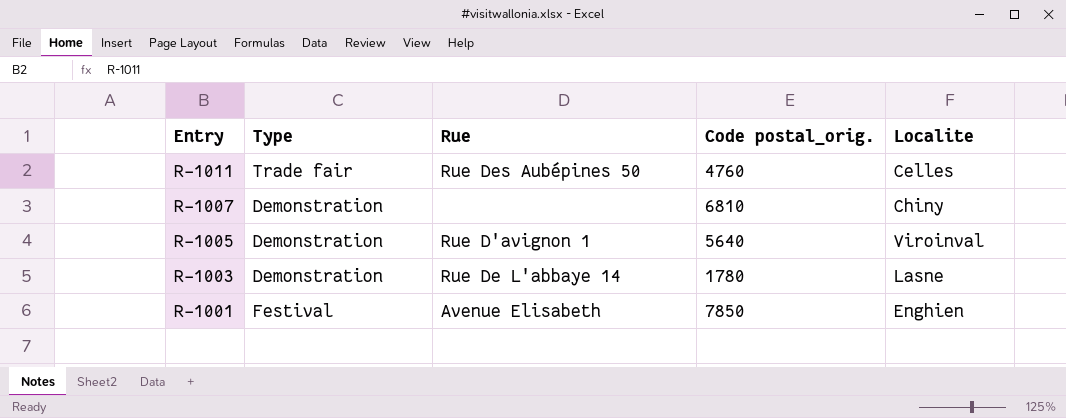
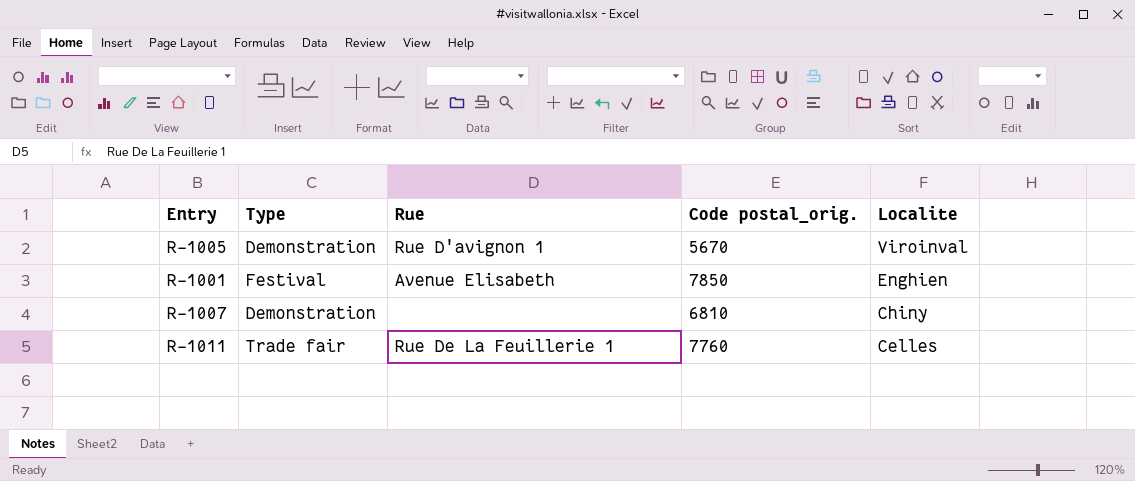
row order: Entry descending -> Localite descending
row R-1003: Demonstration | Rue De L'abbaye 14 | 1780 | Lasne -> none
R-1005 | Code postal_orig.: 5640 -> 5670
R-1011 | Rue: Rue Des Aubépines 50 -> Rue De La Feuillerie 1
R-1011 | Code postal_orig.: 4760 -> 7760

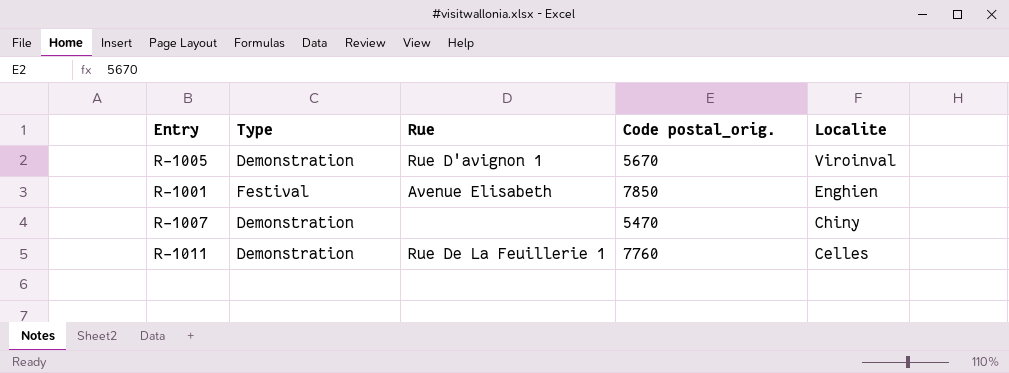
R-1007 | Code postal_orig.: 6810 -> 5470
R-1011 | Type: Trade fair -> Demonstration

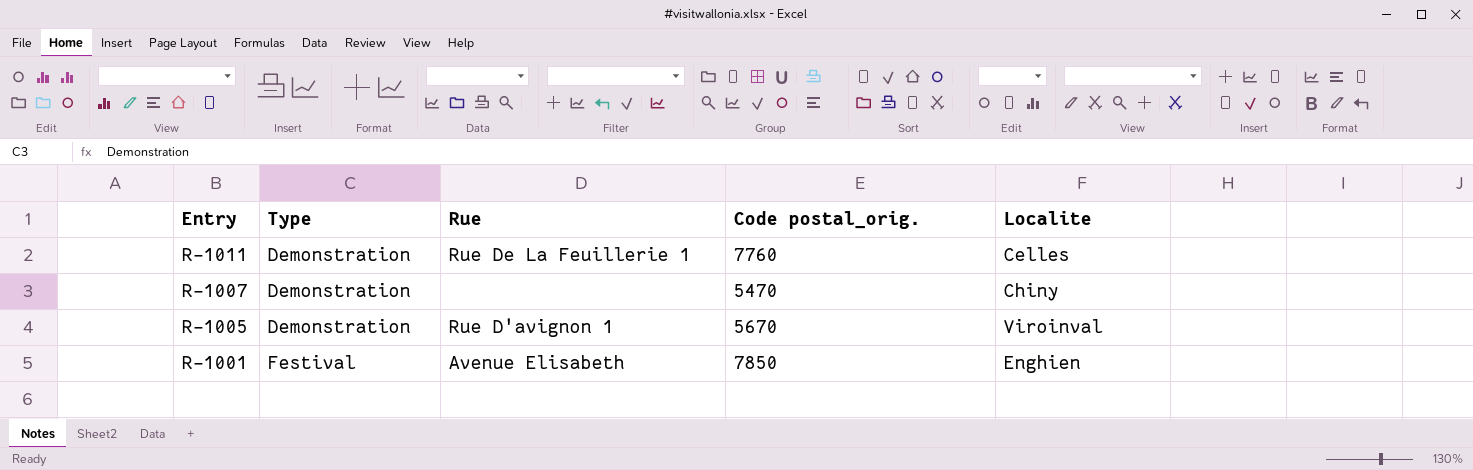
row order: Localite descending -> Entry descending

